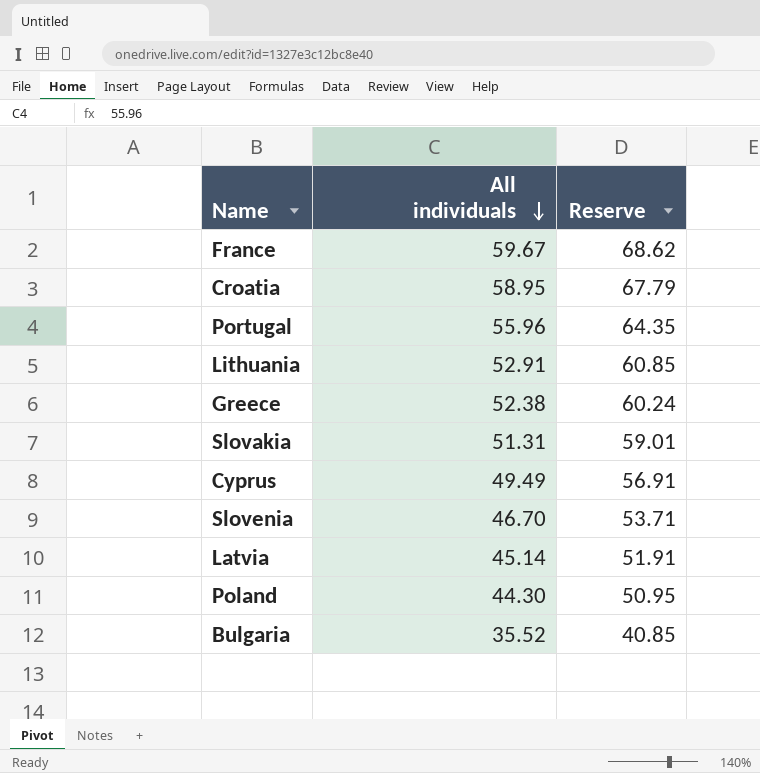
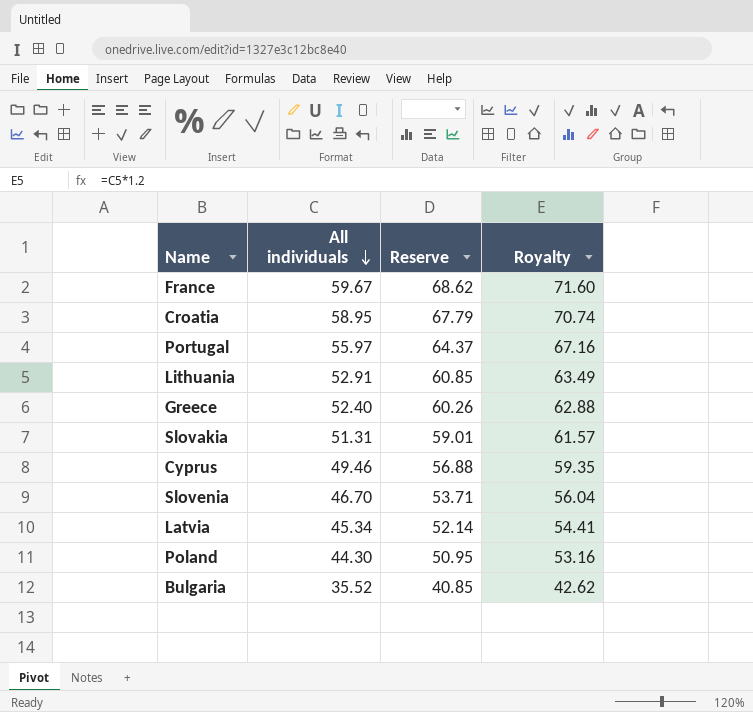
column Royalty | formula: none -> [All individuals] * 1.2
Portugal | All individuals: 55.96 -> 55.97
Portugal | Reserve: 64.35 -> 64.37
Greece | All individuals: 52.38 -> 52.40
Greece | Reserve: 60.24 -> 60.26
Cyprus | All individuals: 49.49 -> 49.46
Cyprus | Reserve: 56.91 -> 56.88
Latvia | All individuals: 45.14 -> 45.34
Latvia | Reserve: 51.91 -> 52.14

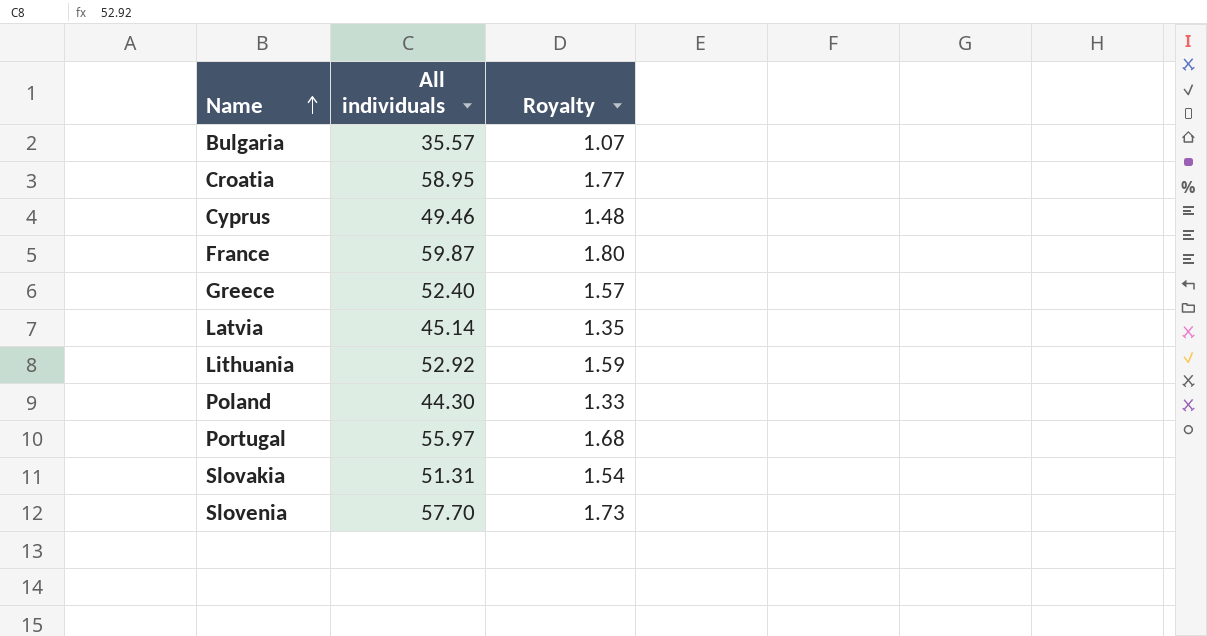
row order: All individuals descending -> Name ascending
column Reserve | formula: [All individuals] * 1.15 -> none
column Royalty | formula: [All individuals] * 1.2 -> [All individuals] * 0.03
Bulgaria | All individuals: 35.52 -> 35.57
France | All individuals: 59.67 -> 59.87
Latvia | All individuals: 45.34 -> 45.14
Lithuania | All individuals: 52.91 -> 52.92
Slovenia | All individuals: 46.70 -> 57.70

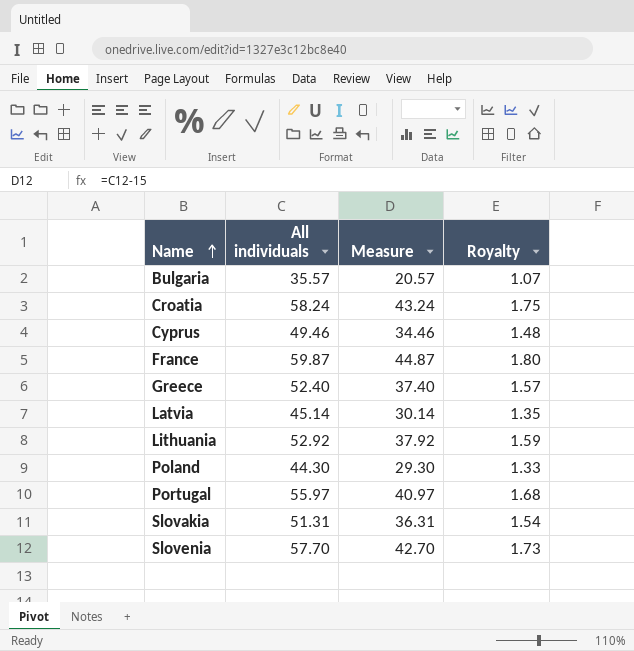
column Measure | formula: none -> [All individuals] - 15
Croatia | All individuals: 58.95 -> 58.24
Croatia | Royalty: 1.77 -> 1.75

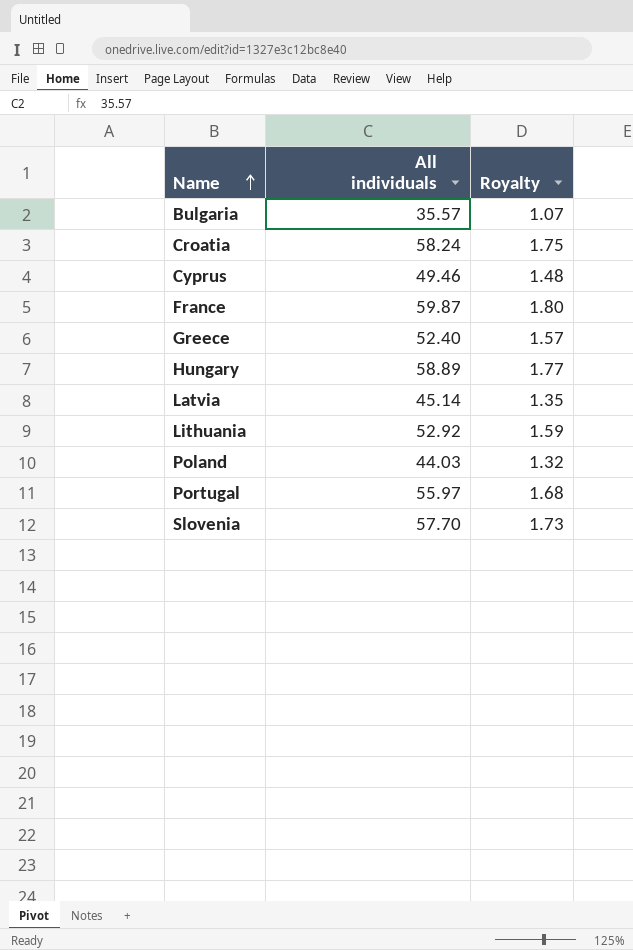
column Measure | formula: [All individuals] - 15 -> none
row Slovakia: 51.31 | 36.31 | 1.54 -> none
row Hungary: none -> 58.89 | 1.77
Poland | All individuals: 44.30 -> 44.03
Poland | Royalty: 1.33 -> 1.32

